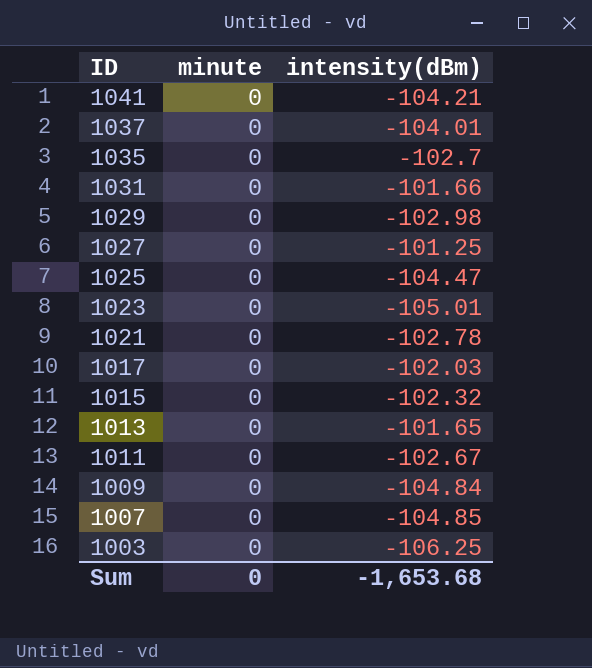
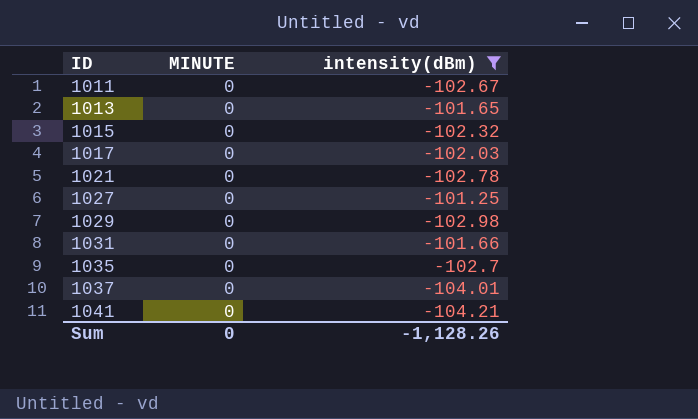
filter: none -> intensity(dBm) >= -104.21
row order: ID descending -> ID ascending
column name: minute -> MINUTE
Sum | intensity(dBm): -1,653.68 -> -1,128.26

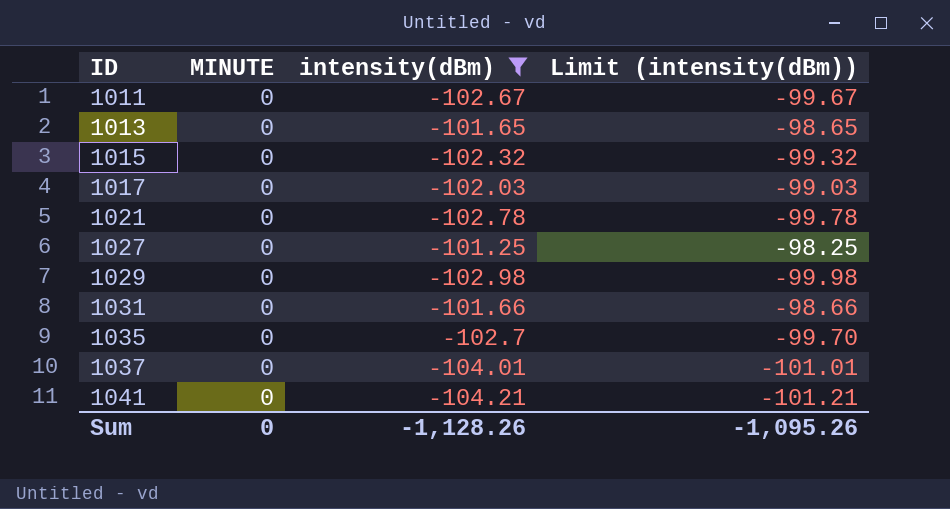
column Limit (intensity(dBm)) | formula: none -> [intensity(dBm)] + 3

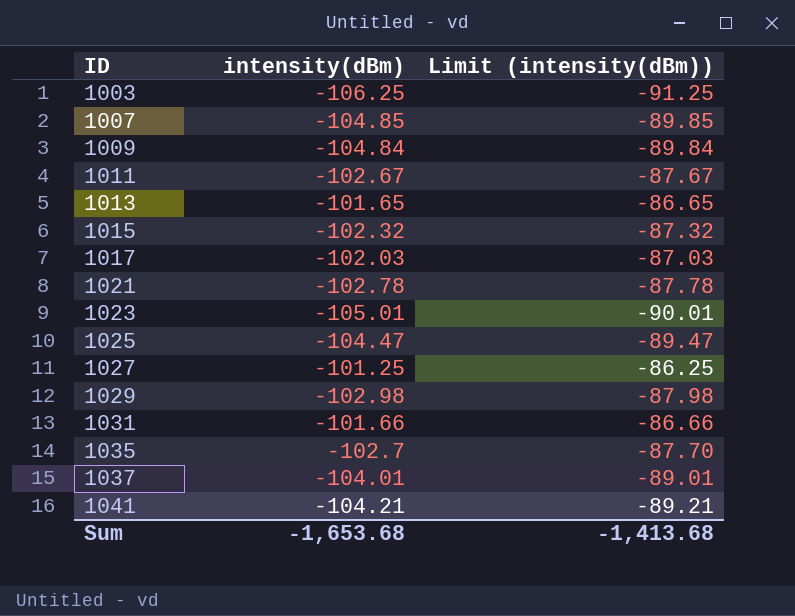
filter: intensity(dBm) >= -104.21 -> none
column MINUTE | position: 2 -> none
column Limit (intensity(dBm)) | formula: [intensity(dBm)] + 3 -> [intensity(dBm)] + 15
Sum | intensity(dBm): -1,128.26 -> -1,653.68
Sum | Limit (intensity(dBm)): -1,095.26 -> -1,413.68

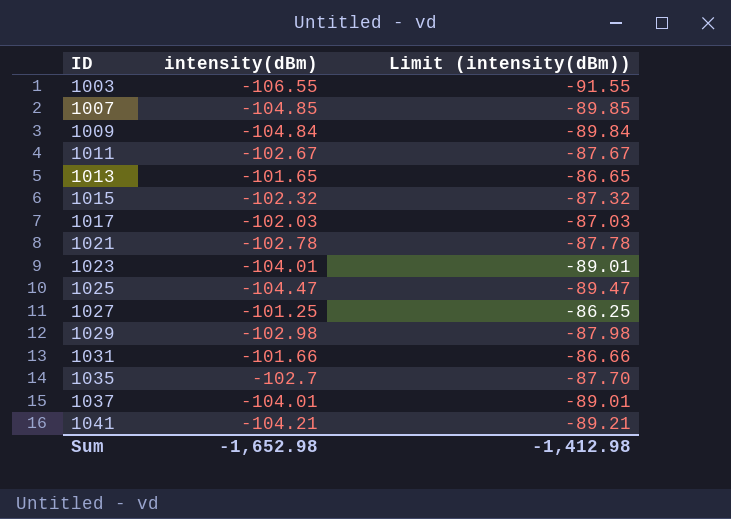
1003 | intensity(dBm): -106.25 -> -106.55
1003 | Limit (intensity(dBm)): -91.25 -> -91.55
1023 | intensity(dBm): -105.01 -> -104.01
1023 | Limit (intensity(dBm)): -90.01 -> -89.01
Sum | intensity(dBm): -1,653.68 -> -1,652.98
Sum | Limit (intensity(dBm)): -1,413.68 -> -1,412.98

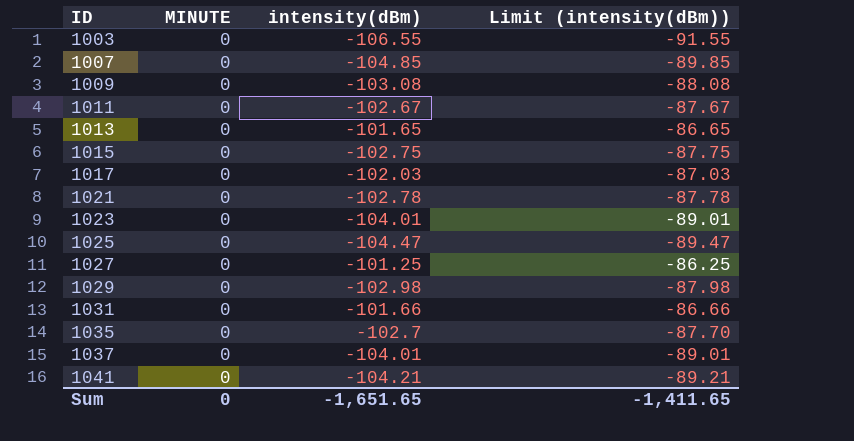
column MINUTE | position: none -> 2
1009 | intensity(dBm): -104.84 -> -103.08
1009 | Limit (intensity(dBm)): -89.84 -> -88.08
1015 | intensity(dBm): -102.32 -> -102.75
1015 | Limit (intensity(dBm)): -87.32 -> -87.75
Sum | intensity(dBm): -1,652.98 -> -1,651.65
Sum | Limit (intensity(dBm)): -1,412.98 -> -1,411.65

